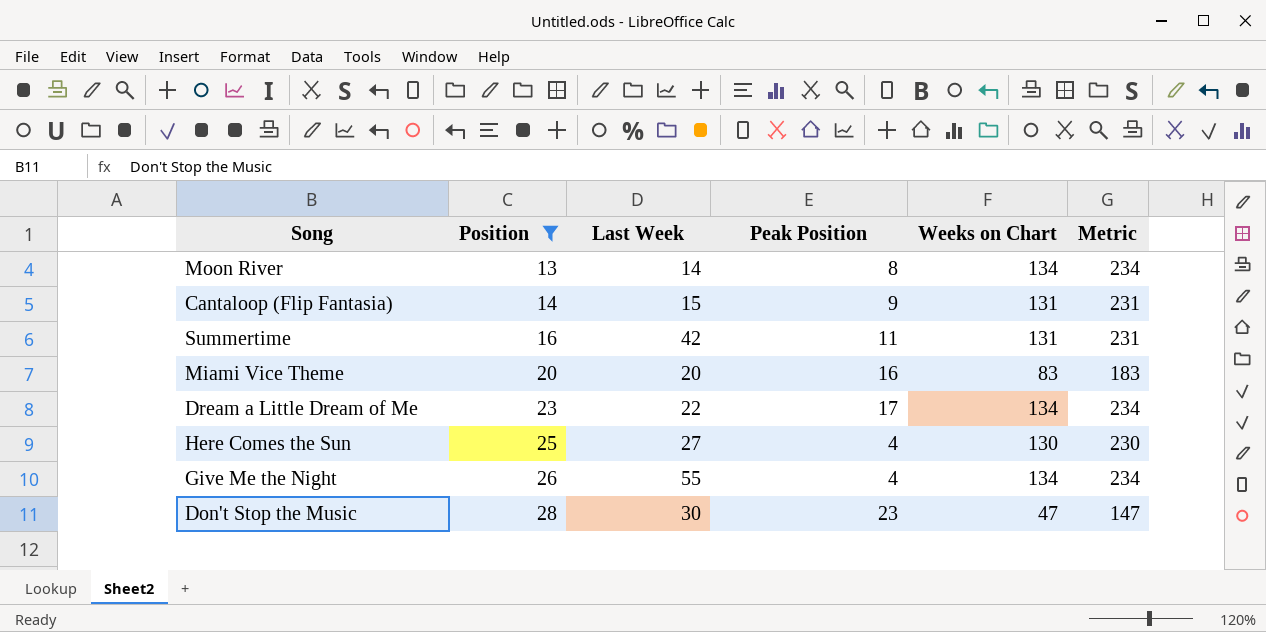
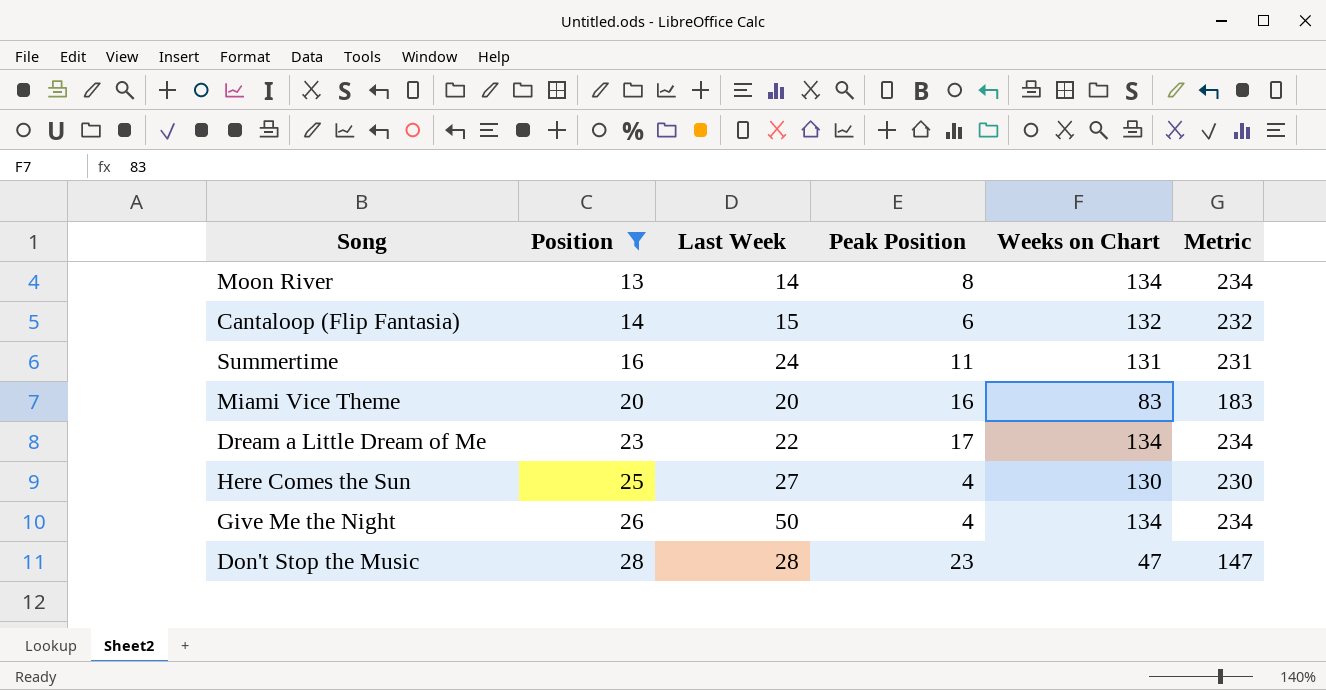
Cantaloop (Flip Fantasia) | Peak Position: 9 -> 6
Cantaloop (Flip Fantasia) | Weeks on Chart: 131 -> 132
Cantaloop (Flip Fantasia) | Metric: 231 -> 232
Summertime | Last Week: 42 -> 24
Give Me the Night | Last Week: 55 -> 50
Don't Stop the Music | Last Week: 30 -> 28

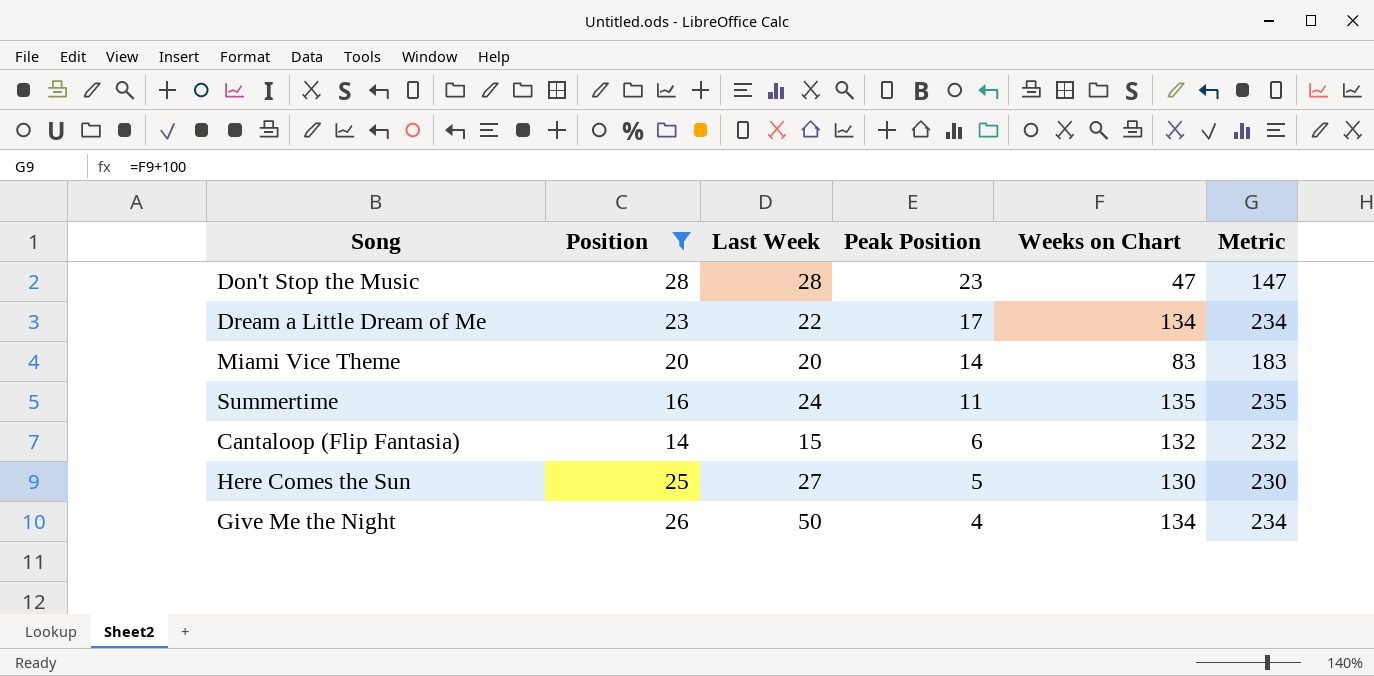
row order: Position ascending -> Peak Position descending
row Moon River: 13 | 14 | 8 | 134 | 234 -> none
Miami Vice Theme | Peak Position: 16 -> 14
Summertime | Weeks on Chart: 131 -> 135
Summertime | Metric: 231 -> 235
Here Comes the Sun | Peak Position: 4 -> 5

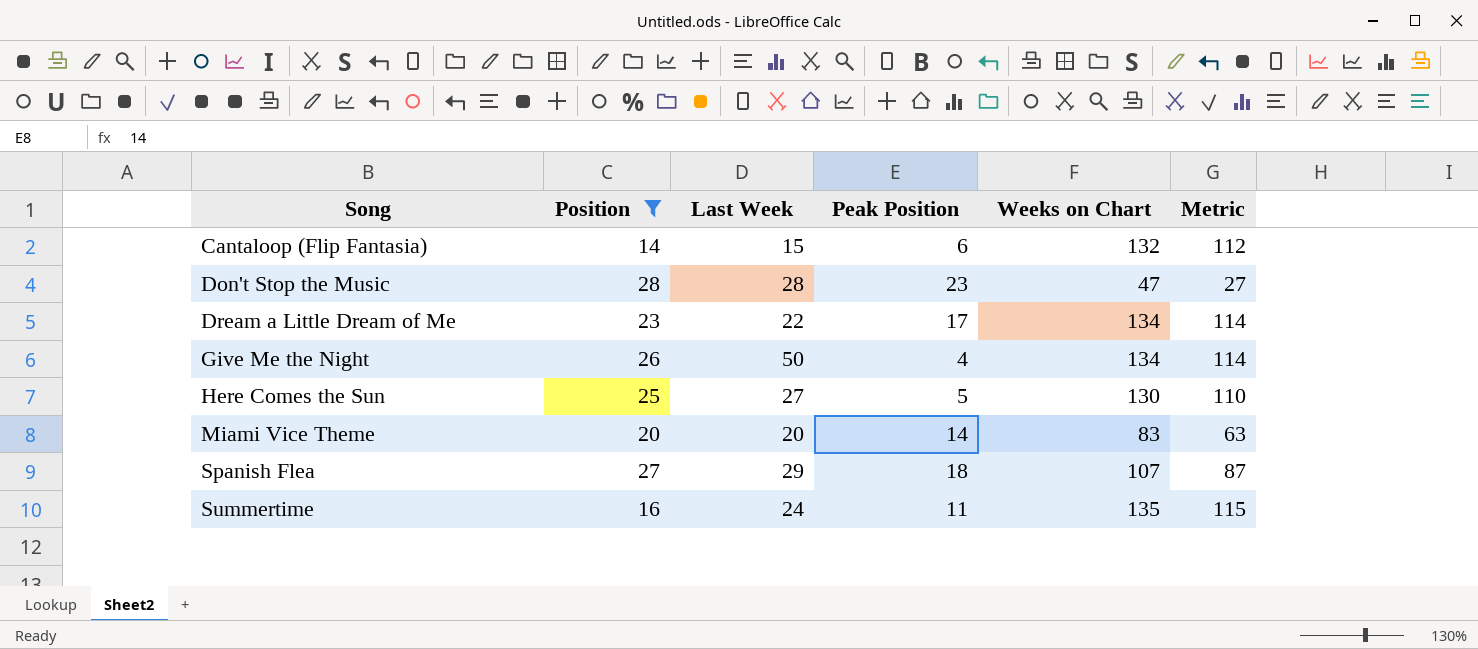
row order: Peak Position descending -> Song ascending
column Metric | formula: [Weeks on Chart] + 100 -> [Weeks on Chart] - 20
row Spanish Flea: none -> 27 | 29 | 18 | 107 | 87

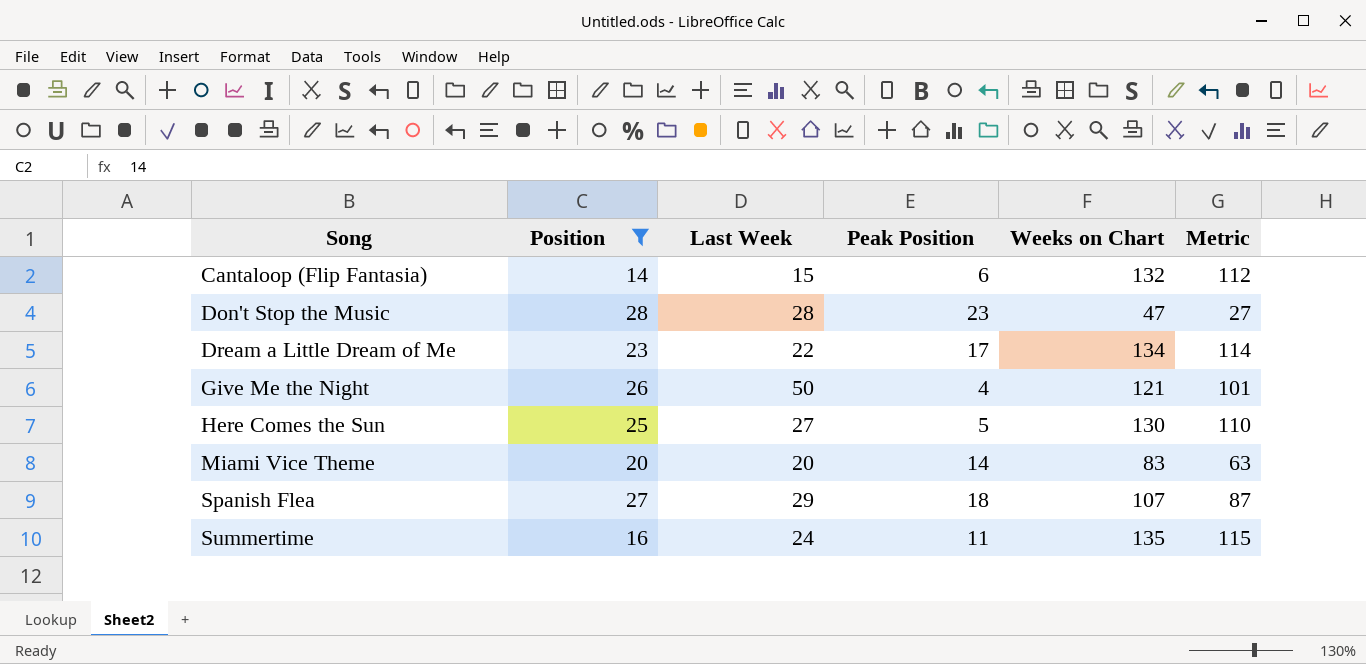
Give Me the Night | Weeks on Chart: 134 -> 121
Give Me the Night | Metric: 114 -> 101

